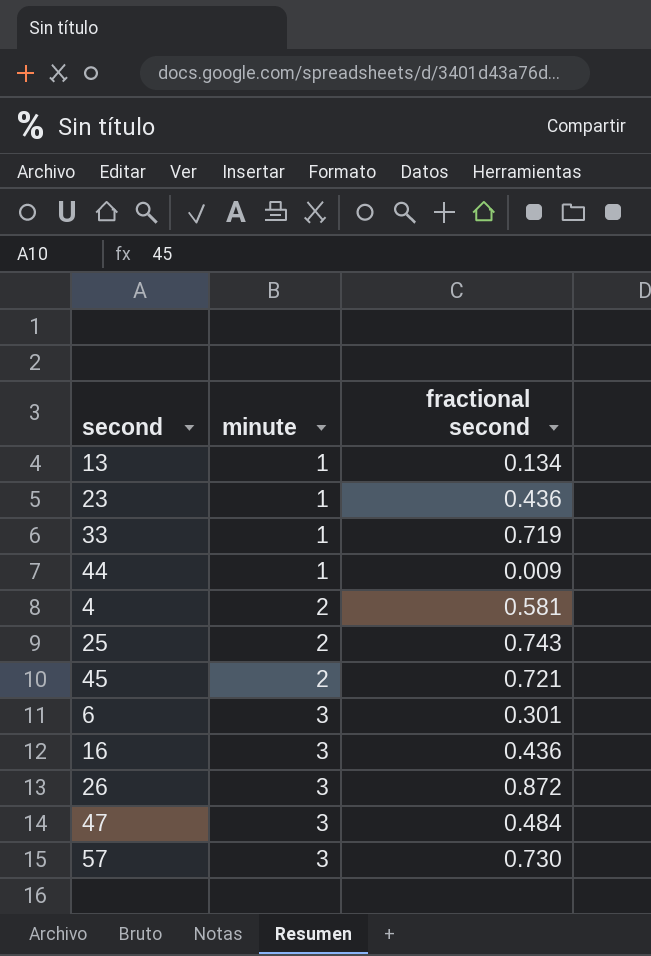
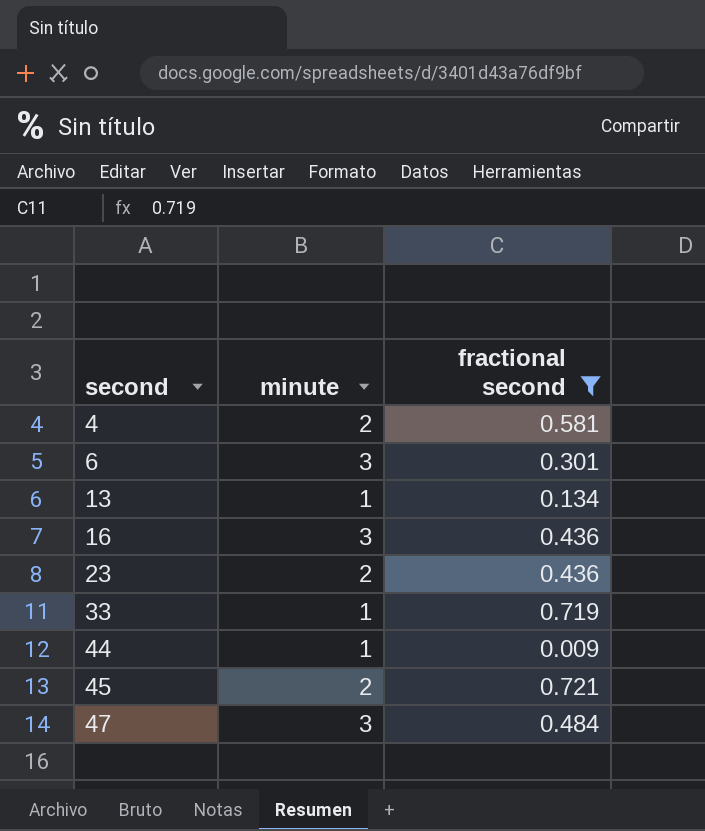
filter: none -> fractional second <= 0.721
row order: minute ascending -> second ascending
23 | minute: 1 -> 2

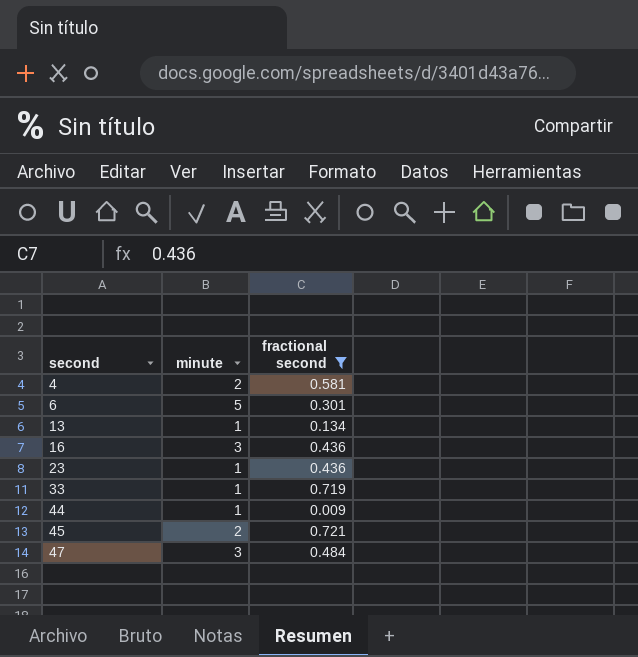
6 | minute: 3 -> 5
23 | minute: 2 -> 1

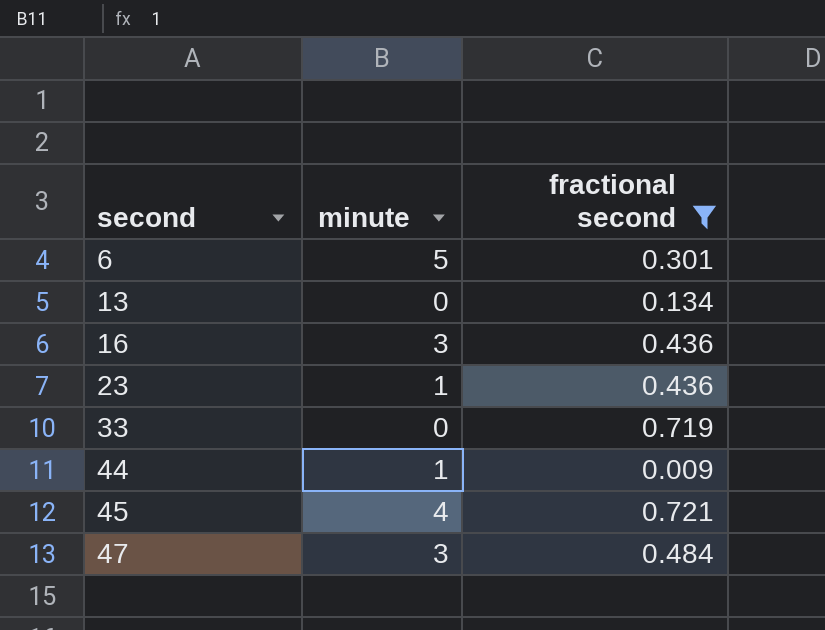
row 4: 2 | 0.581 -> none
13 | minute: 1 -> 0
33 | minute: 1 -> 0
45 | minute: 2 -> 4

